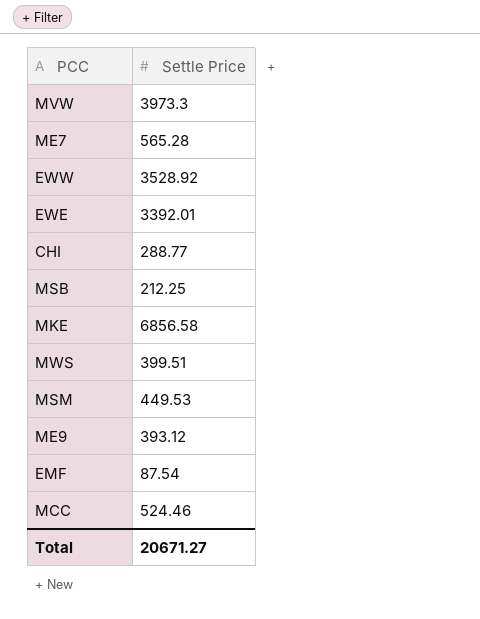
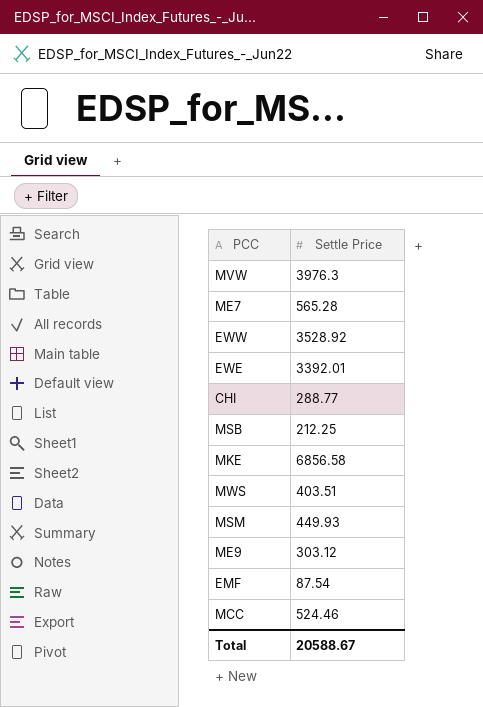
MVW | Settle Price: 3973.3 -> 3976.3
MWS | Settle Price: 399.51 -> 403.51
MSM | Settle Price: 449.53 -> 449.93
ME9 | Settle Price: 393.12 -> 303.12
Total | Settle Price: 20671.27 -> 20588.67

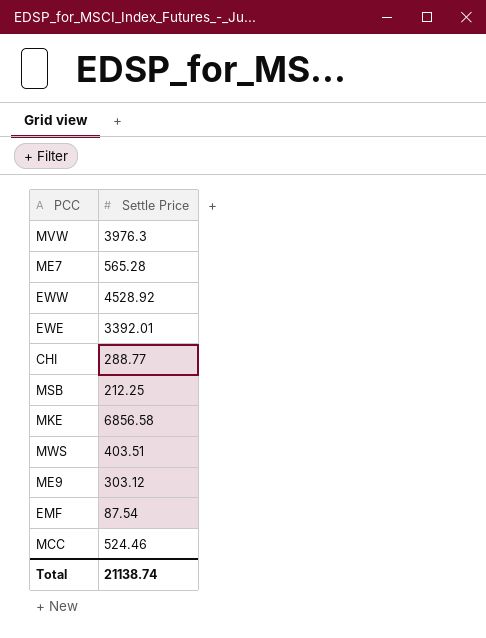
row MSM: 449.93 -> none
EWW | Settle Price: 3528.92 -> 4528.92
Total | Settle Price: 20588.67 -> 21138.74

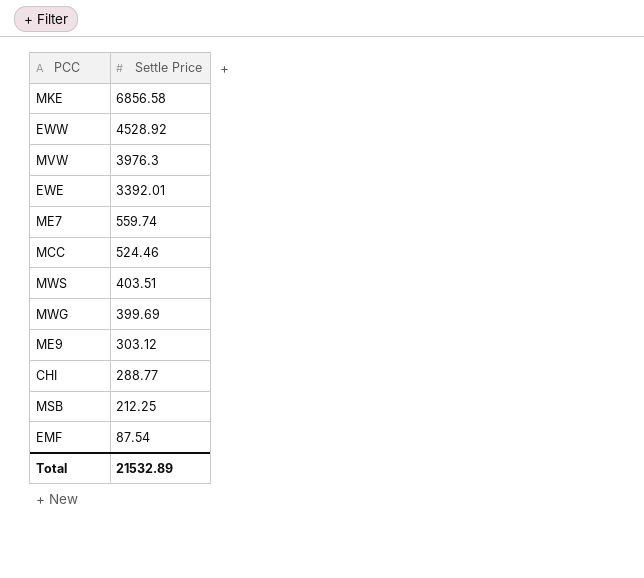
row order: none -> Settle Price descending
ME7 | Settle Price: 565.28 -> 559.74
row MWG: none -> 399.69
Total | Settle Price: 21138.74 -> 21532.89

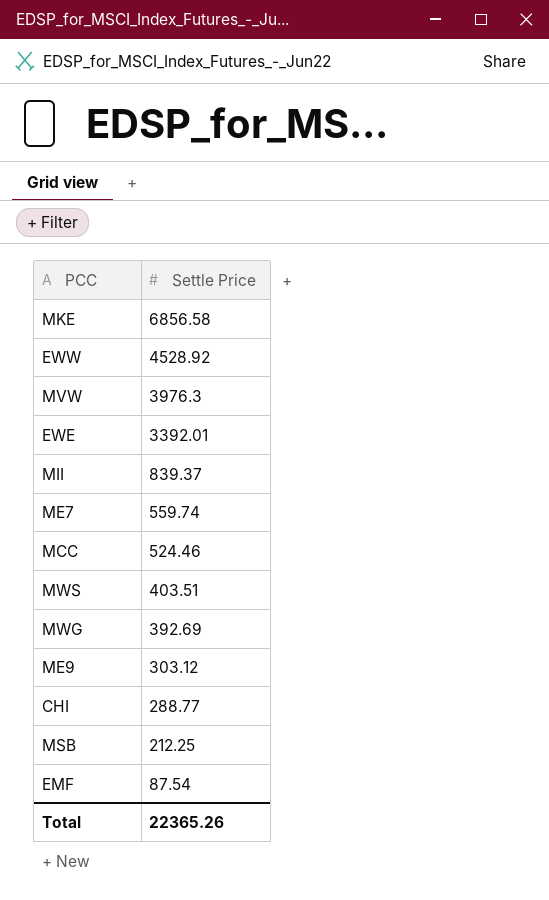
row MII: none -> 839.37
MWG | Settle Price: 399.69 -> 392.69
Total | Settle Price: 21532.89 -> 22365.26

